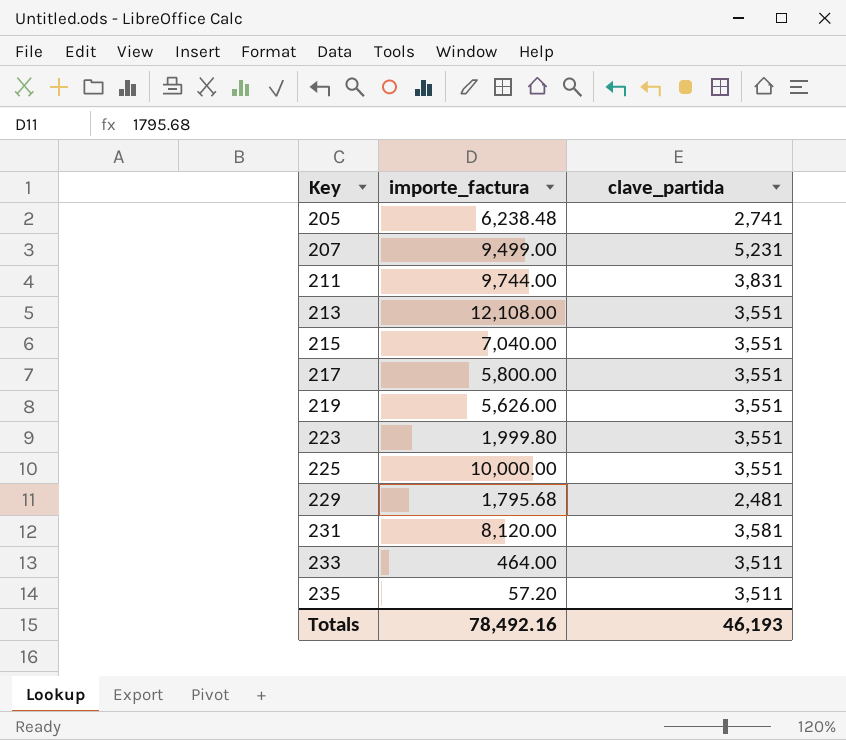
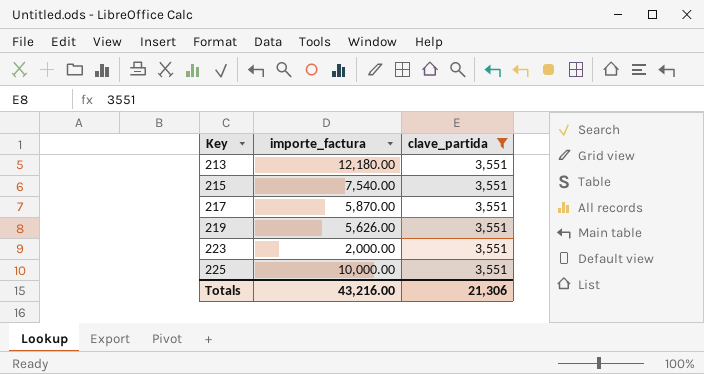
filter: none -> clave_partida = 3,551
213 | importe_factura: 12,108.00 -> 12,180.00
215 | importe_factura: 7,040.00 -> 7,540.00
217 | importe_factura: 5,800.00 -> 5,870.00
223 | importe_factura: 1,999.80 -> 2,000.00
Totals | importe_factura: 78,492.16 -> 43,216.00
Totals | clave_partida: 46,193 -> 21,306

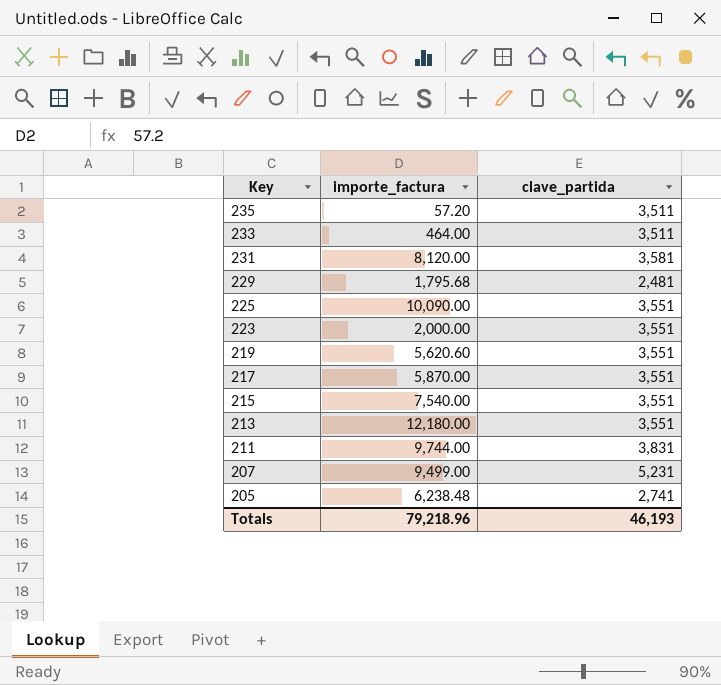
filter: clave_partida = 3,551 -> none
row order: Key ascending -> Key descending
225 | importe_factura: 10,000.00 -> 10,090.00
219 | importe_factura: 5,626.00 -> 5,620.60
Totals | importe_factura: 43,216.00 -> 79,218.96
Totals | clave_partida: 21,306 -> 46,193

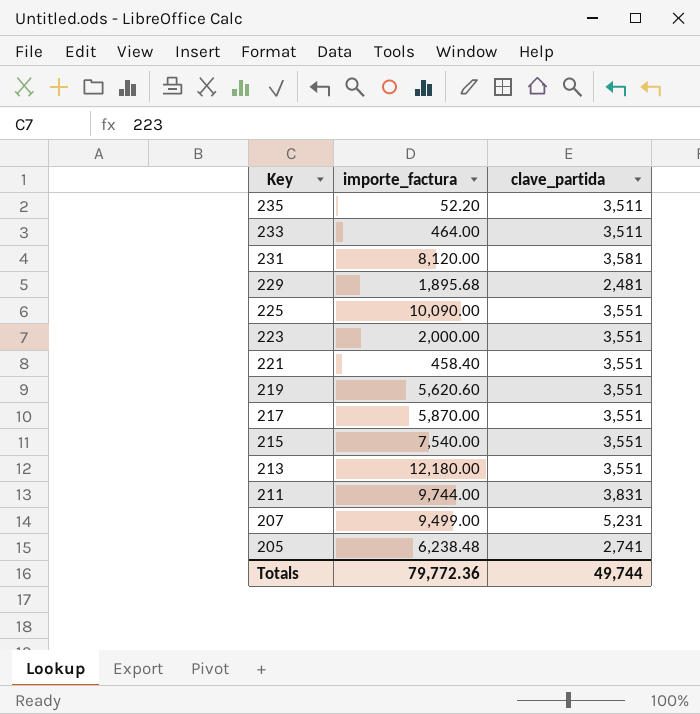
235 | importe_factura: 57.20 -> 52.20
229 | importe_factura: 1,795.68 -> 1,895.68
row 221: none -> 458.40 | 3,551
Totals | importe_factura: 79,218.96 -> 79,772.36
Totals | clave_partida: 46,193 -> 49,744

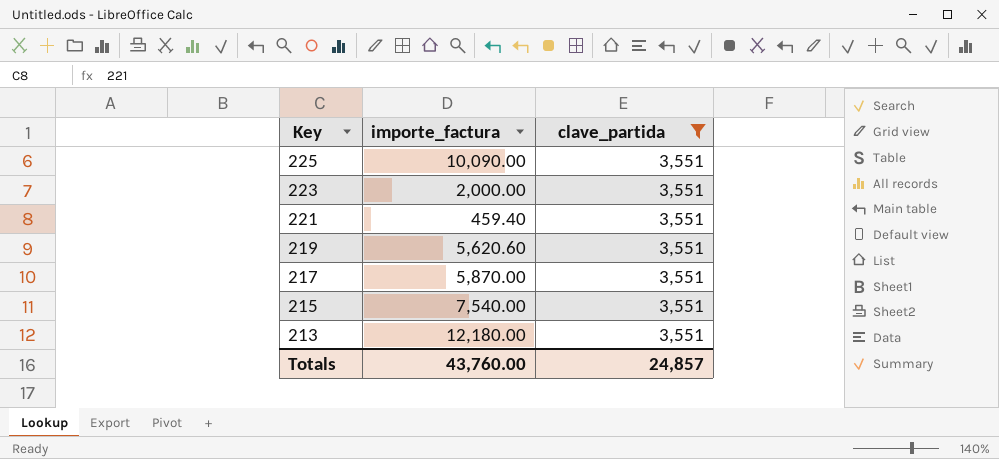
filter: none -> clave_partida = 3,551
221 | importe_factura: 458.40 -> 459.40
Totals | importe_factura: 79,772.36 -> 43,760.00
Totals | clave_partida: 49,744 -> 24,857

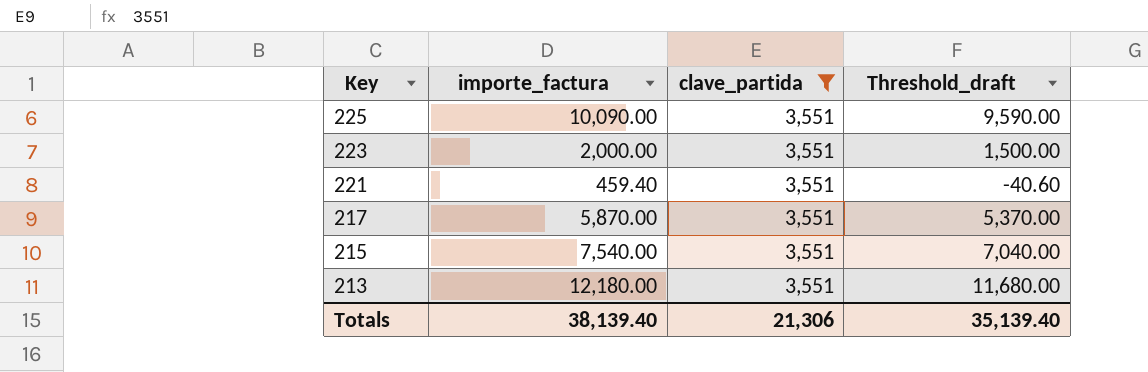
column Threshold_draft | formula: none -> [importe_factura] - 500
row 219: 5,620.60 | 3,551 -> none
Totals | importe_factura: 43,760.00 -> 38,139.40
Totals | clave_partida: 24,857 -> 21,306

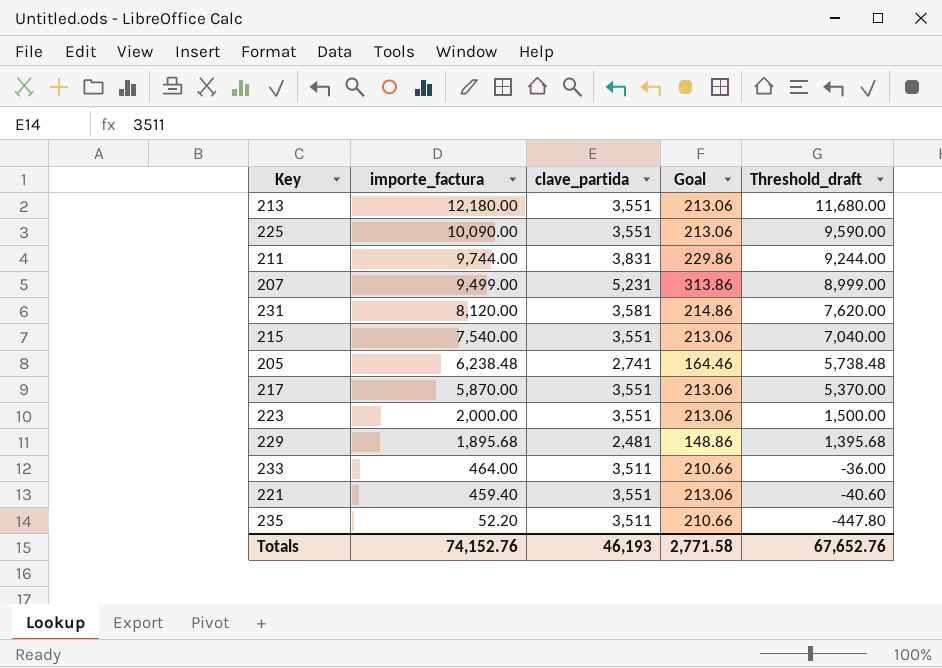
filter: clave_partida = 3,551 -> none
row order: Key descending -> importe_factura descending
column Goal | formula: none -> [clave_partida] * 0.06
Totals | importe_factura: 38,139.40 -> 74,152.76
Totals | clave_partida: 21,306 -> 46,193
Totals | Threshold_draft: 35,139.40 -> 67,652.76

